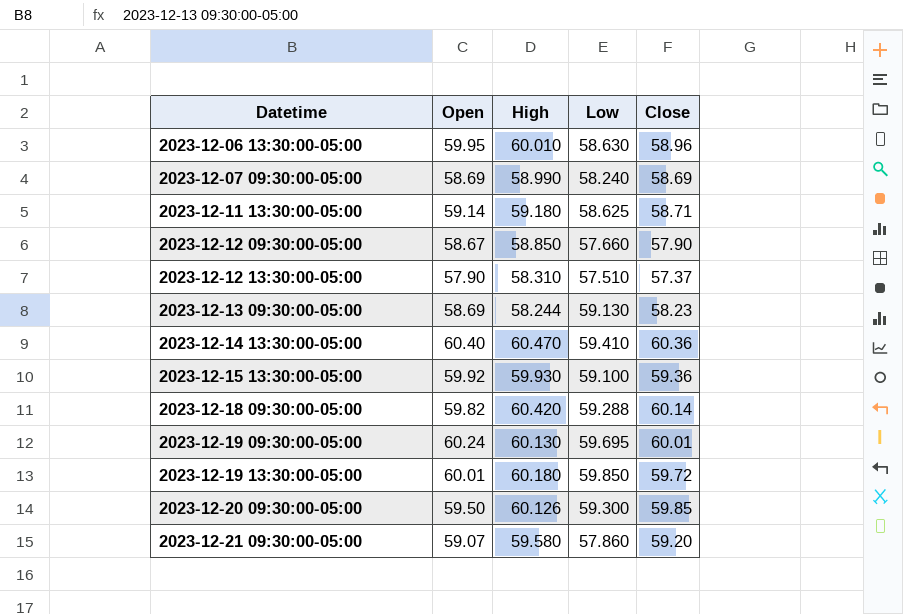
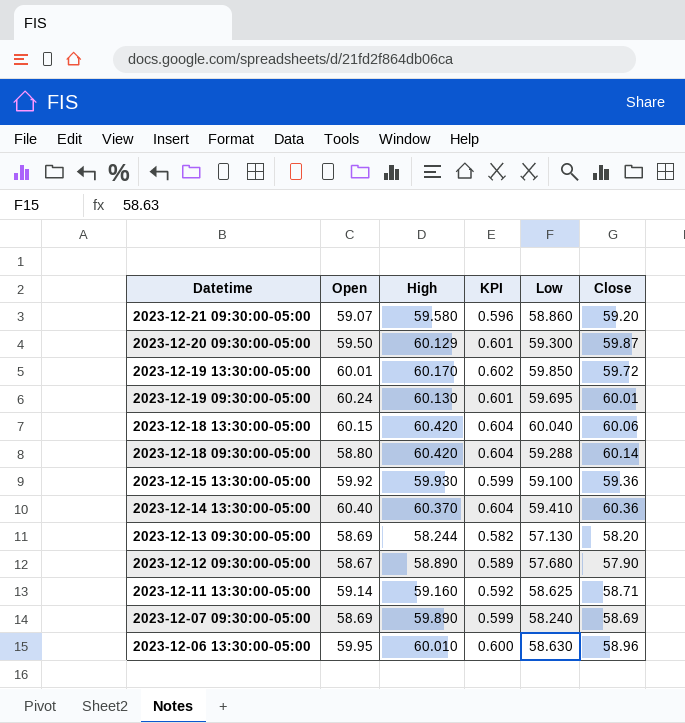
row order: Datetime ascending -> Datetime descending
column KPI | formula: none -> [High] * 0.01
row 2023-12-12 13:30:00-05:00: 57.90 | 58.310 | 57.510 | 57.37 -> none
2023-12-21 09:30:00-05:00 | Low: 57.860 -> 58.860
2023-12-20 09:30:00-05:00 | High: 60.126 -> 60.129
2023-12-20 09:30:00-05:00 | Close: 59.85 -> 59.87
2023-12-19 13:30:00-05:00 | High: 60.180 -> 60.170
row 2023-12-18 13:30:00-05:00: none -> 60.15 | 60.420 | 0.604 | 60.040 | 60.06
2023-12-18 09:30:00-05:00 | Open: 59.82 -> 58.80
2023-12-14 13:30:00-05:00 | High: 60.470 -> 60.370
2023-12-13 09:30:00-05:00 | Low: 59.130 -> 57.130
2023-12-13 09:30:00-05:00 | Close: 58.23 -> 58.20
2023-12-12 09:30:00-05:00 | High: 58.850 -> 58.890
2023-12-12 09:30:00-05:00 | Low: 57.660 -> 57.680
2023-12-11 13:30:00-05:00 | High: 59.180 -> 59.160
2023-12-07 09:30:00-05:00 | High: 58.990 -> 59.890

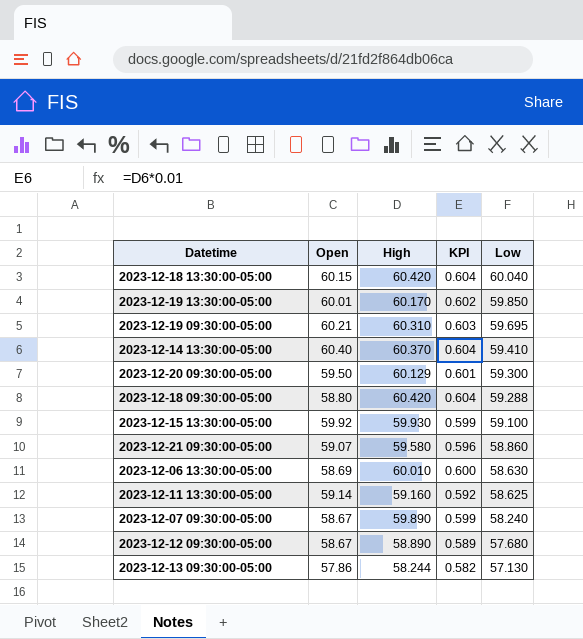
row order: Datetime descending -> Low descending
column Close | position: 6 -> none
2023-12-19 09:30:00-05:00 | Open: 60.24 -> 60.21
2023-12-19 09:30:00-05:00 | High: 60.130 -> 60.310
2023-12-19 09:30:00-05:00 | KPI: 0.601 -> 0.603
2023-12-06 13:30:00-05:00 | Open: 59.95 -> 58.69
2023-12-07 09:30:00-05:00 | Open: 58.69 -> 58.67
2023-12-13 09:30:00-05:00 | Open: 58.69 -> 57.86

